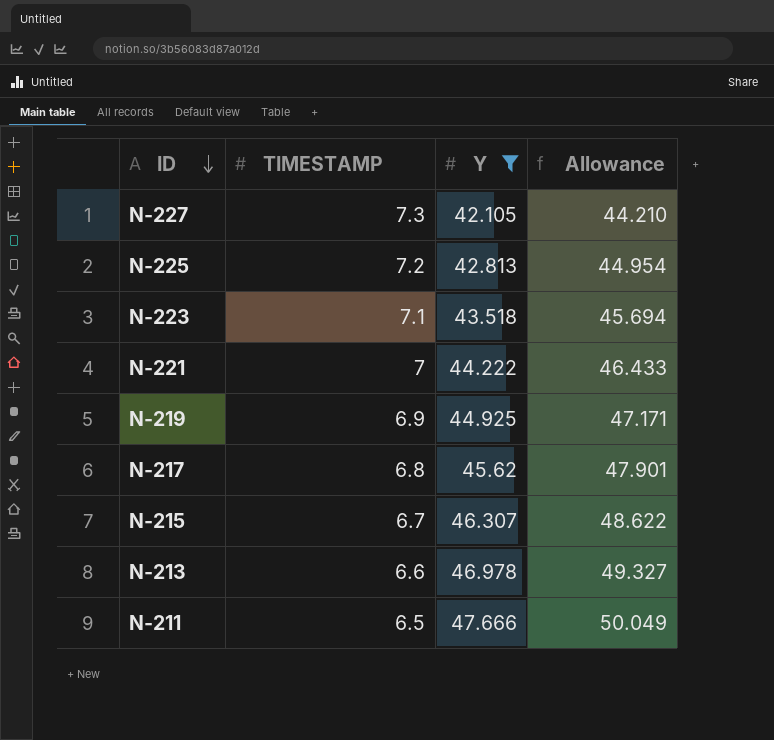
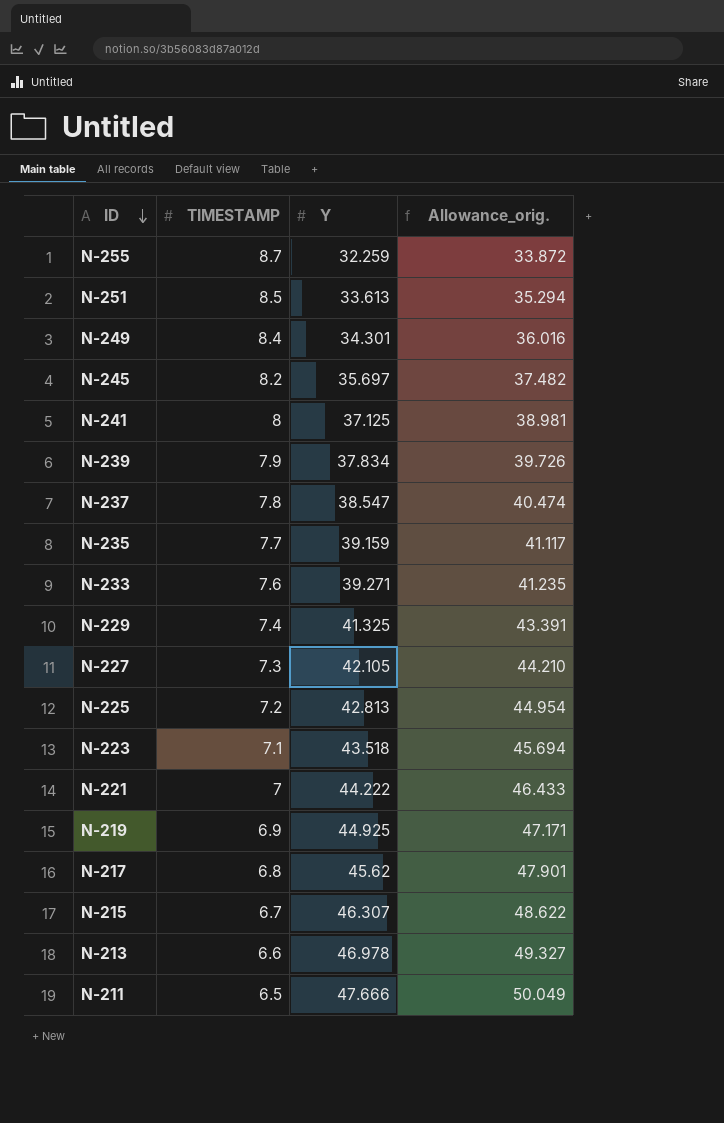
filter: Y >= 42.105 -> none
column name: Allowance -> Allowance_orig.

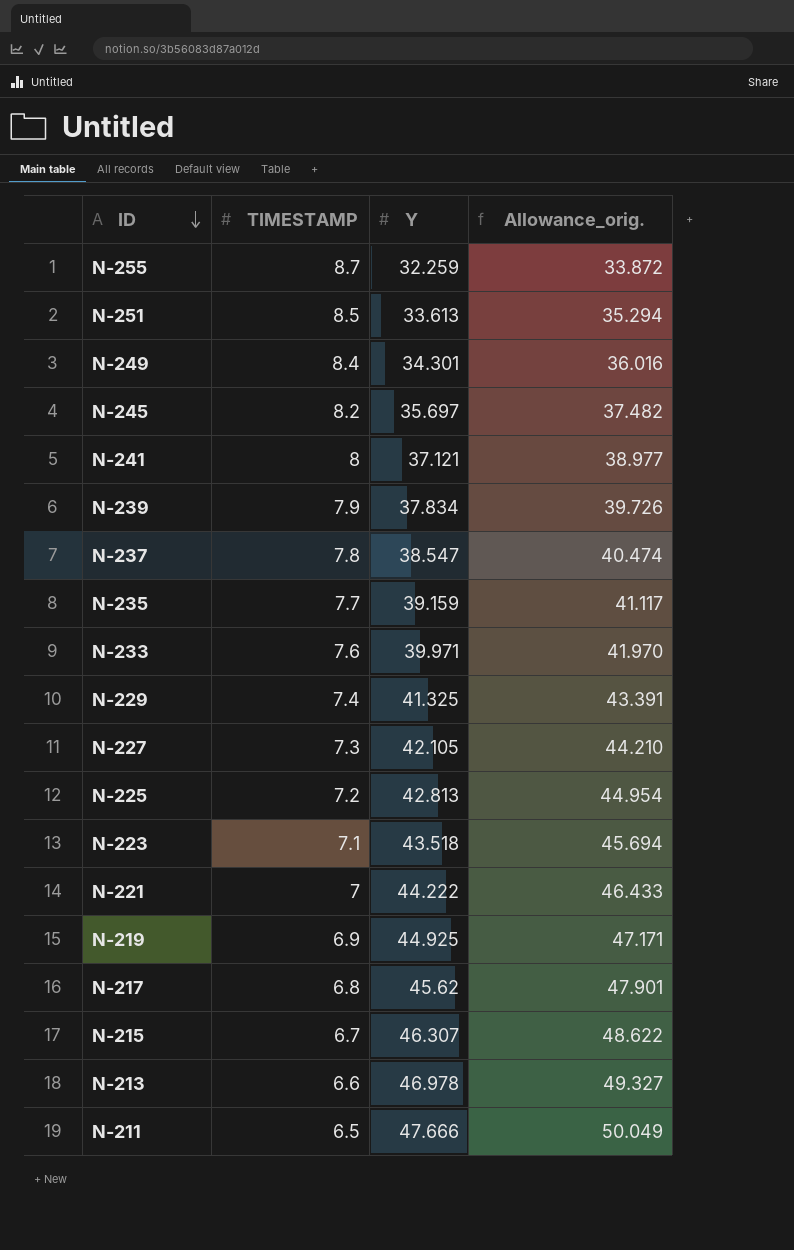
N-241 | Y: 37.125 -> 37.121
N-241 | Allowance_orig.: 38.981 -> 38.977
N-233 | Y: 39.271 -> 39.971
N-233 | Allowance_orig.: 41.235 -> 41.970

